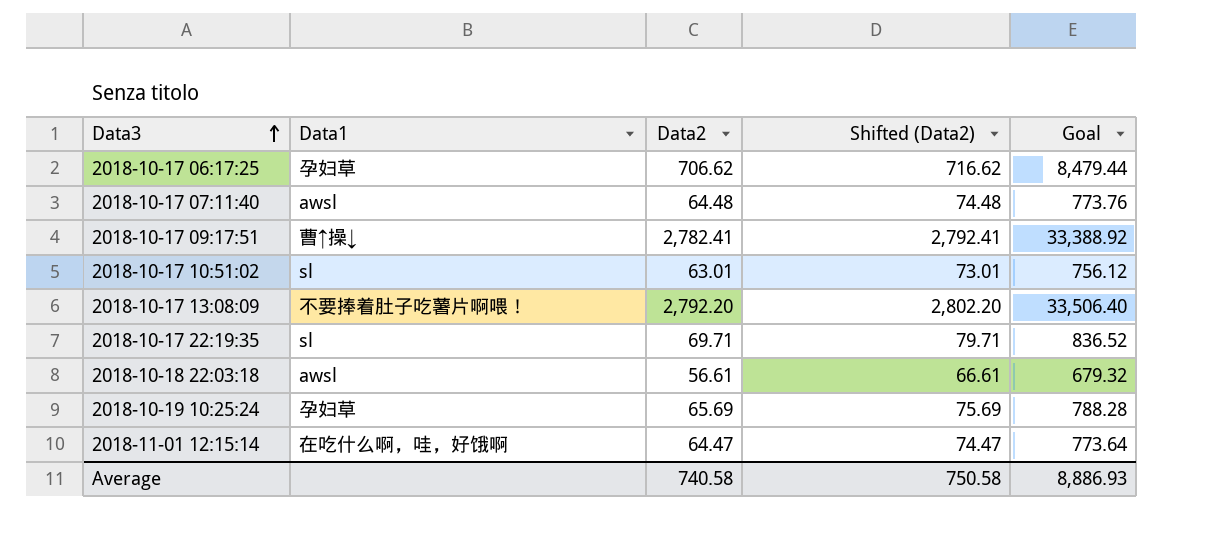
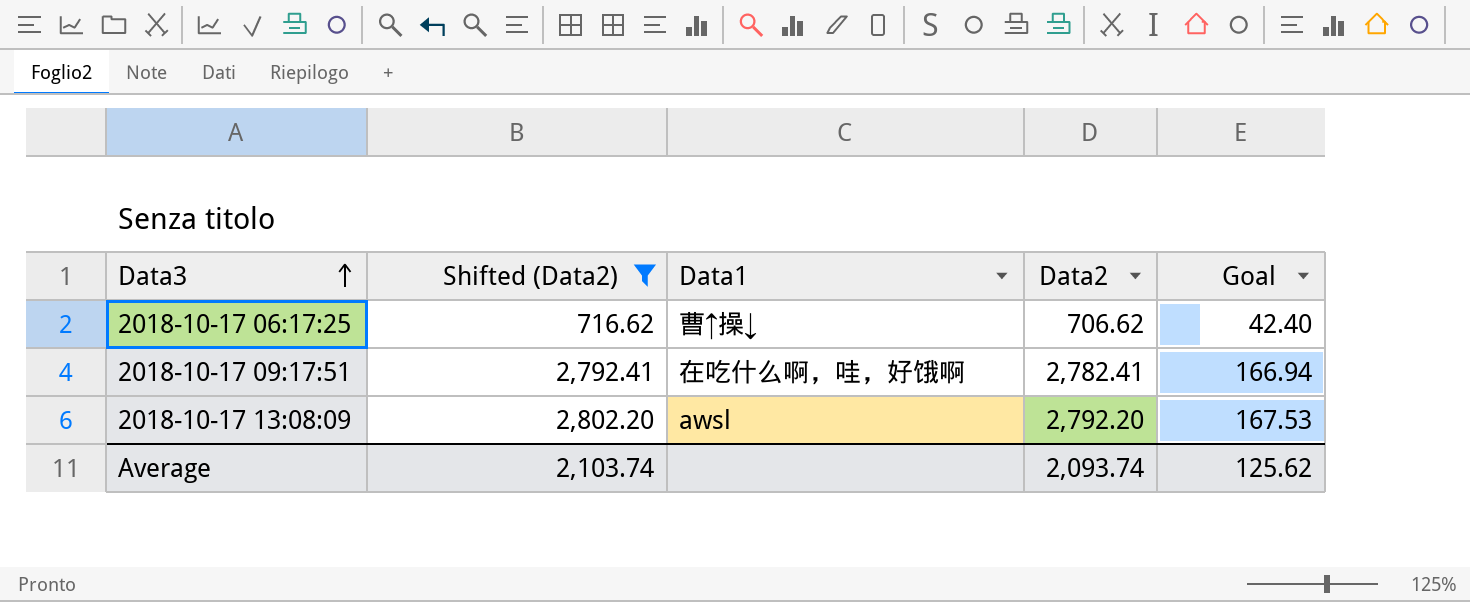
filter: none -> Shifted (Data2) >= 716.62
column Shifted (Data2) | position: 4 -> 2
column Goal | formula: [Data2] * 12 -> [Data2] * 0.06
2018-10-17 06:17:25 | Data1: 孕妇草 -> 曹↑操↓
2018-10-17 09:17:51 | Data1: 曹↑操↓ -> 在吃什么啊，哇，好饿啊
2018-10-17 13:08:09 | Data1: 不要捧着肚子吃薯片啊喂！ -> awsl
Average | Shifted (Data2): 750.58 -> 2,103.74
Average | Data2: 740.58 -> 2,093.74
Average | Goal: 8,886.93 -> 125.62

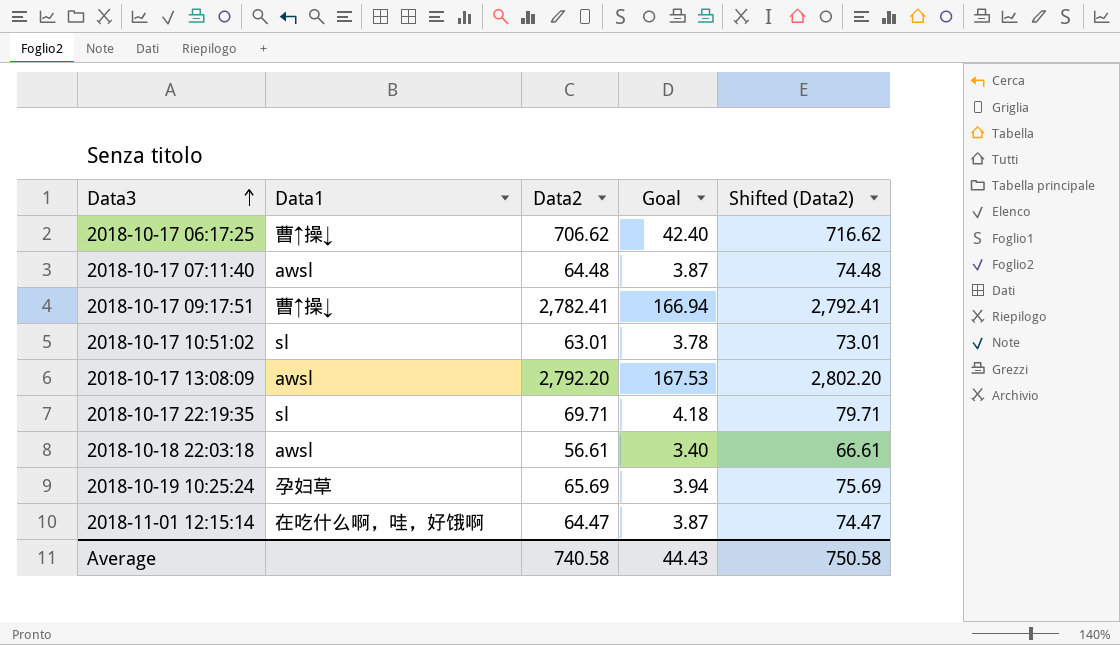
filter: Shifted (Data2) >= 716.62 -> none
column Shifted (Data2) | position: 2 -> 5
2018-10-17 09:17:51 | Data1: 在吃什么啊，哇，好饿啊 -> 曹↑操↓
Average | Data2: 2,093.74 -> 740.58
Average | Goal: 125.62 -> 44.43
Average | Shifted (Data2): 2,103.74 -> 750.58

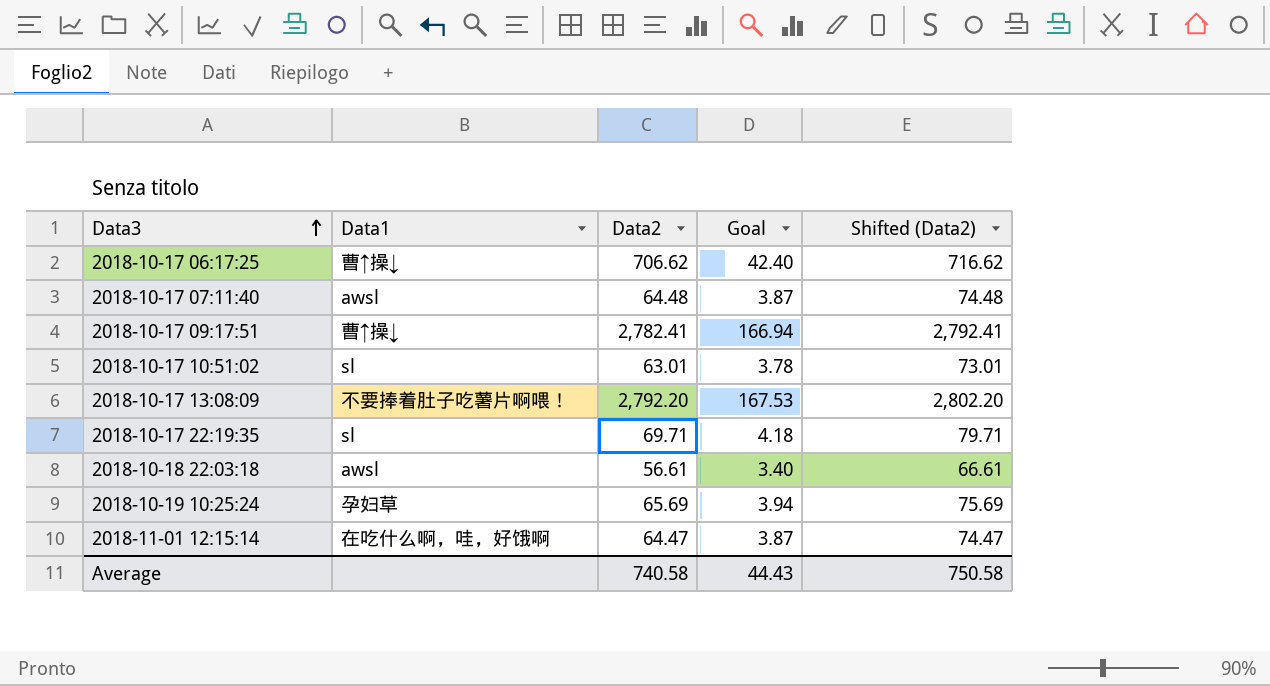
2018-10-17 13:08:09 | Data1: awsl -> 不要捧着肚子吃薯片啊喂！

